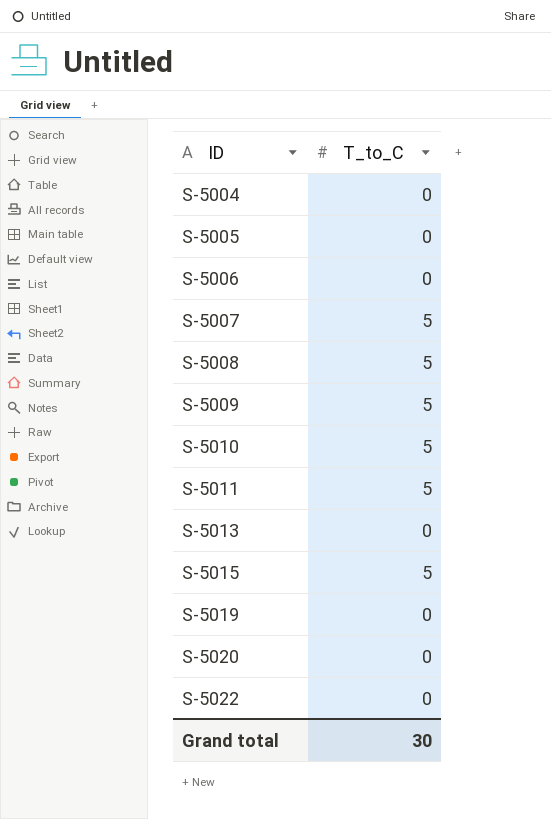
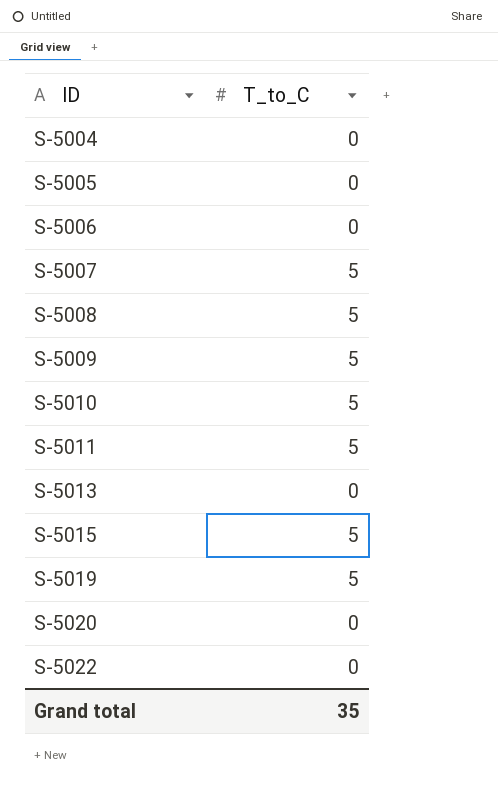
S-5019 | T_to_C: 0 -> 5
Grand total | T_to_C: 30 -> 35

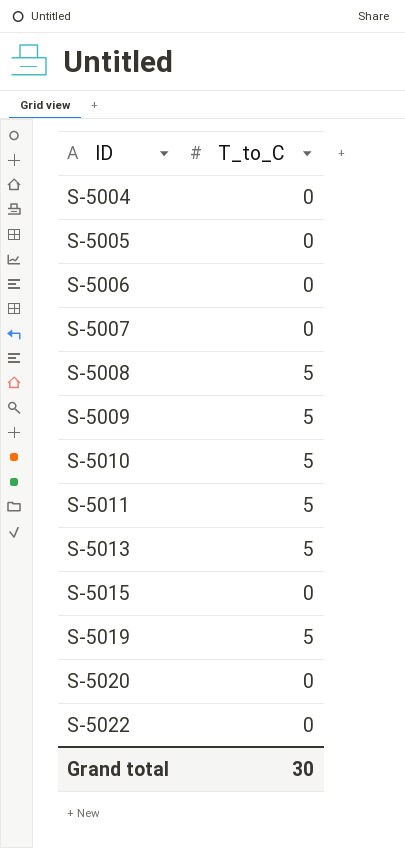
S-5007 | T_to_C: 5 -> 0
S-5013 | T_to_C: 0 -> 5
S-5015 | T_to_C: 5 -> 0
Grand total | T_to_C: 35 -> 30

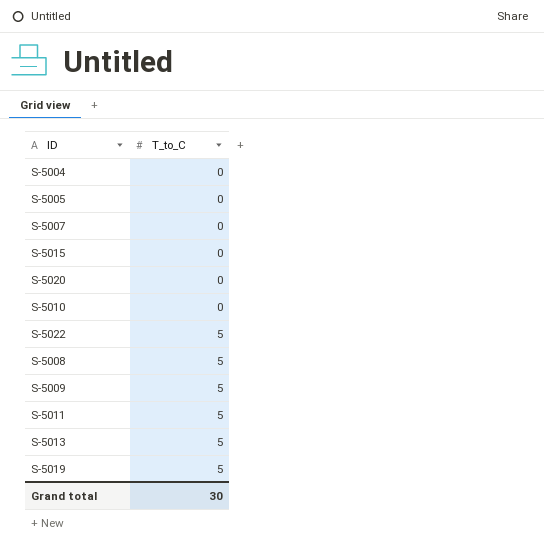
row order: ID ascending -> T_to_C ascending
row S-5006: 0 -> none
S-5010 | T_to_C: 5 -> 0
S-5022 | T_to_C: 0 -> 5

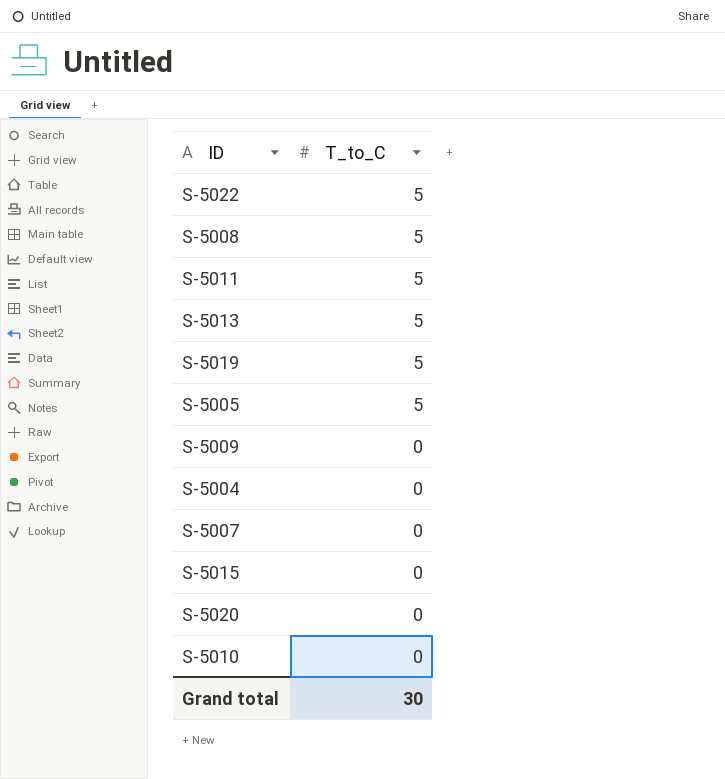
row order: T_to_C ascending -> T_to_C descending
S-5005 | T_to_C: 0 -> 5
S-5009 | T_to_C: 5 -> 0

